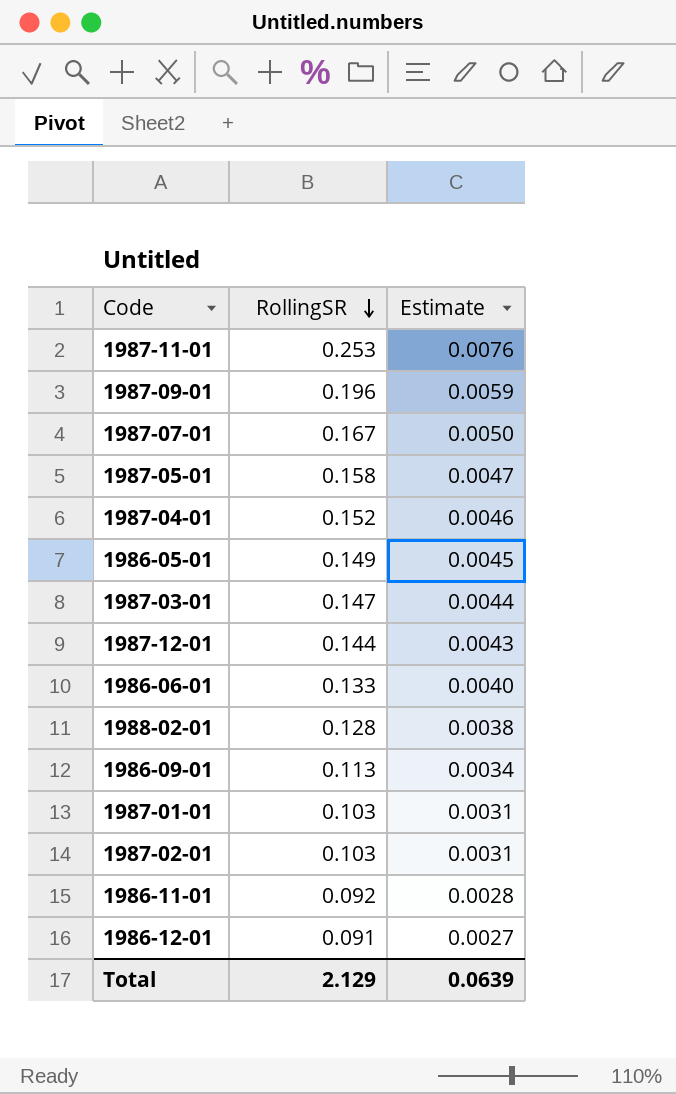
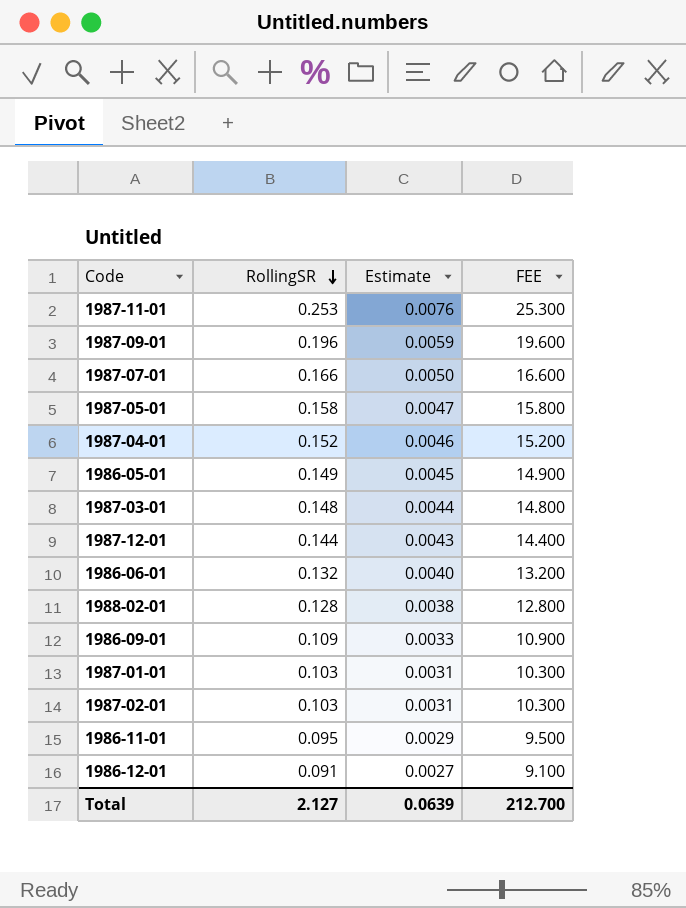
column FEE | formula: none -> [RollingSR] * 100
1987-07-01 | RollingSR: 0.167 -> 0.166
1987-03-01 | RollingSR: 0.147 -> 0.148
1986-06-01 | RollingSR: 0.133 -> 0.132
1986-09-01 | RollingSR: 0.113 -> 0.109
1986-09-01 | Estimate: 0.0034 -> 0.0033
1986-11-01 | RollingSR: 0.092 -> 0.095
1986-11-01 | Estimate: 0.0028 -> 0.0029
Total | RollingSR: 2.129 -> 2.127

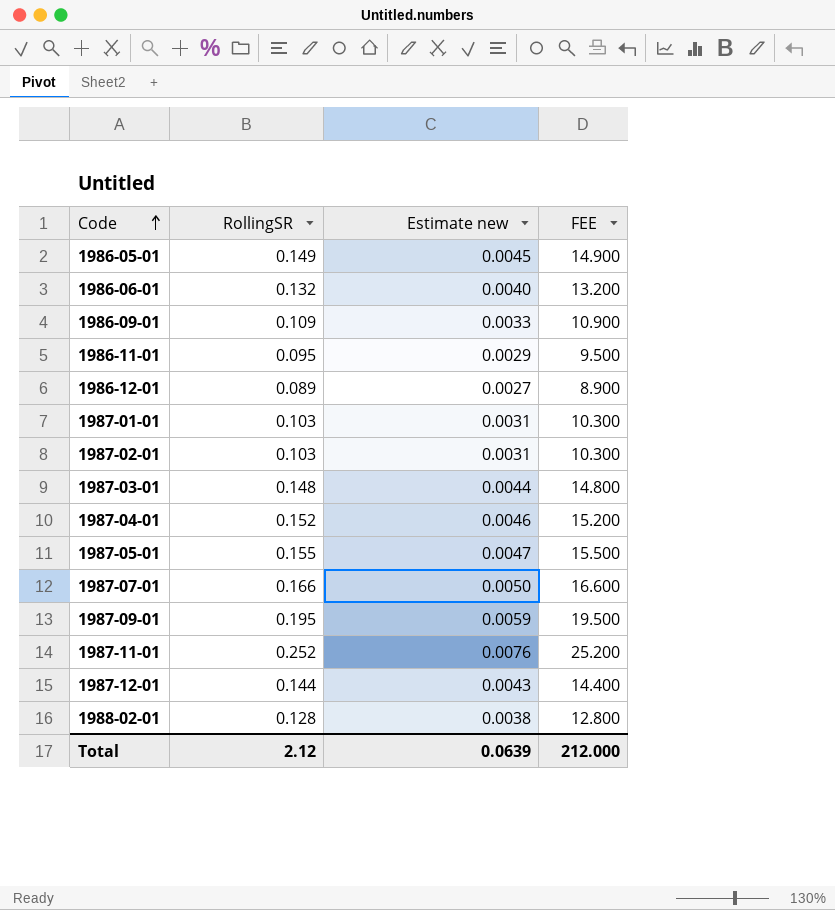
row order: RollingSR descending -> Code ascending
column name: Estimate -> Estimate new
1986-12-01 | RollingSR: 0.091 -> 0.089
1986-12-01 | FEE: 9.100 -> 8.900
1987-05-01 | RollingSR: 0.158 -> 0.155
1987-05-01 | FEE: 15.800 -> 15.500
1987-09-01 | RollingSR: 0.196 -> 0.195
1987-09-01 | FEE: 19.600 -> 19.500
1987-11-01 | RollingSR: 0.253 -> 0.252
1987-11-01 | FEE: 25.300 -> 25.200
Total | RollingSR: 2.127 -> 2.12
Total | FEE: 212.700 -> 212.000

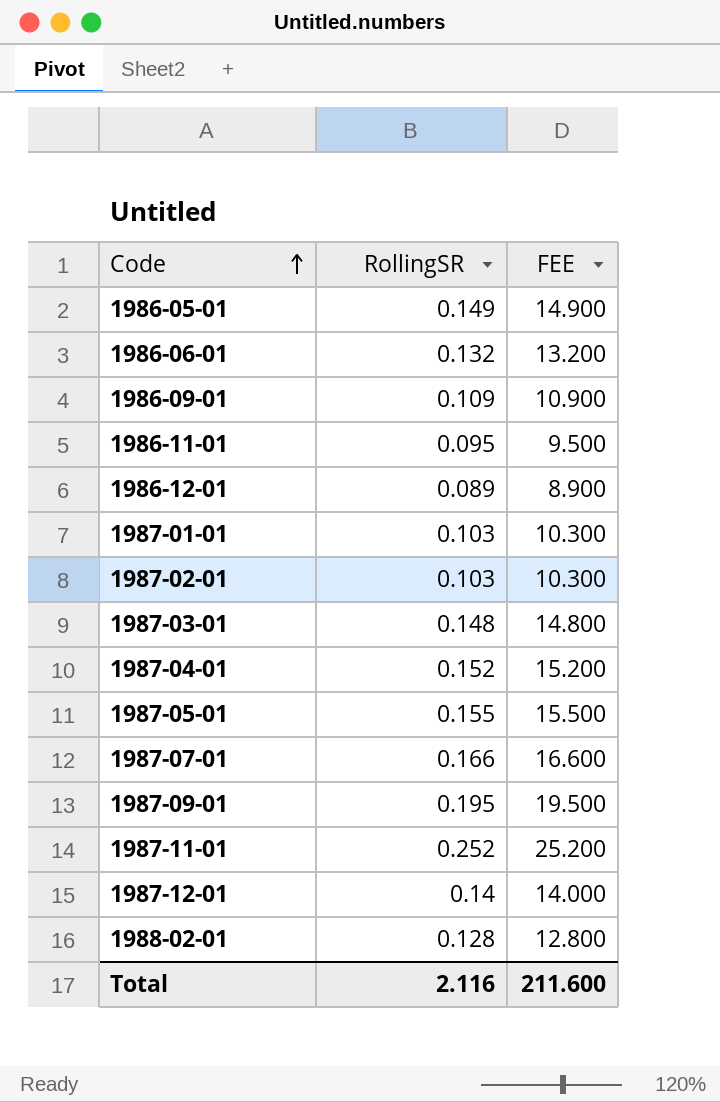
column Estimate new | formula: [RollingSR] * 0.03 -> none
1987-12-01 | RollingSR: 0.144 -> 0.14
1987-12-01 | FEE: 14.400 -> 14.000
Total | RollingSR: 2.12 -> 2.116
Total | FEE: 212.000 -> 211.600

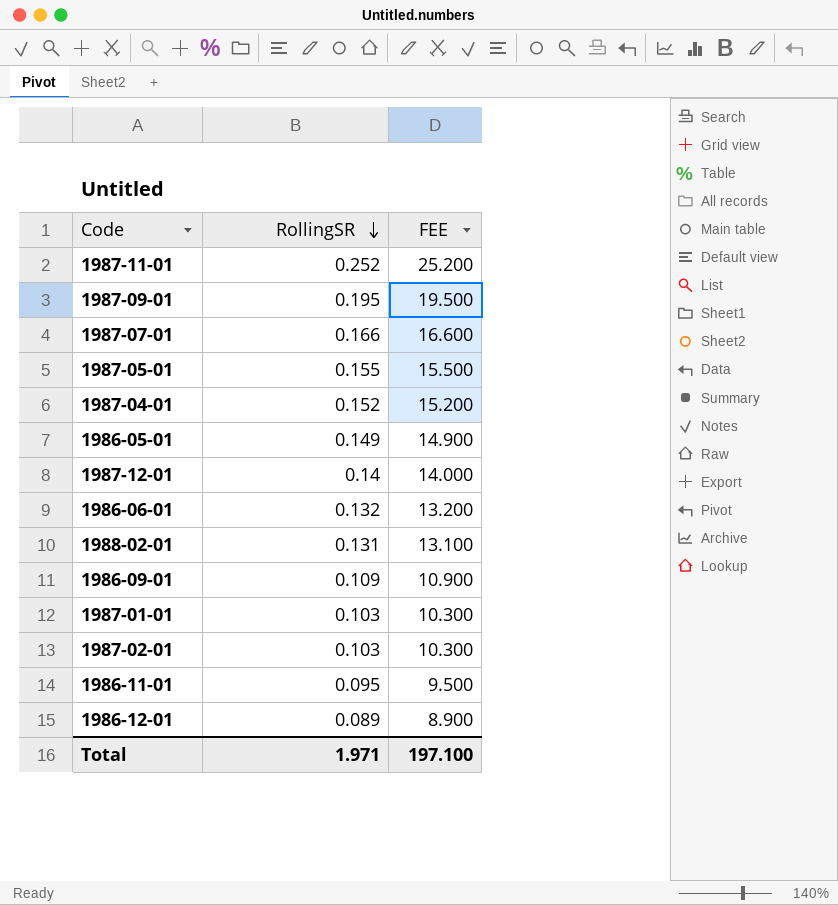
row order: Code ascending -> RollingSR descending
row 1987-03-01: 0.148 | 14.800 -> none
1988-02-01 | RollingSR: 0.128 -> 0.131
1988-02-01 | FEE: 12.800 -> 13.100
Total | RollingSR: 2.116 -> 1.971
Total | FEE: 211.600 -> 197.100

